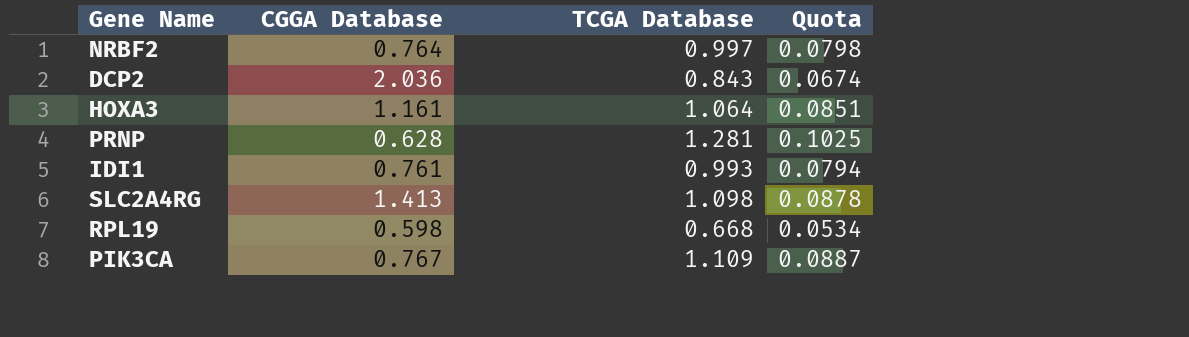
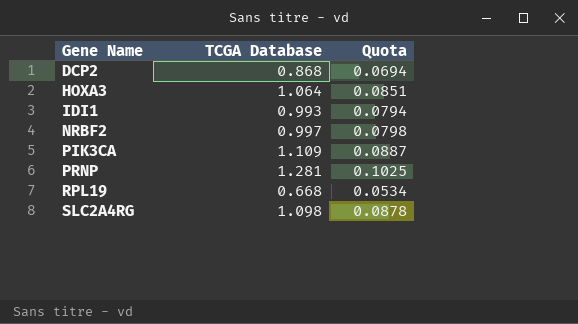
row order: none -> Gene Name ascending
column CGGA Database | position: 2 -> none
DCP2 | TCGA Database: 0.843 -> 0.868
DCP2 | Quota: 0.0674 -> 0.0694

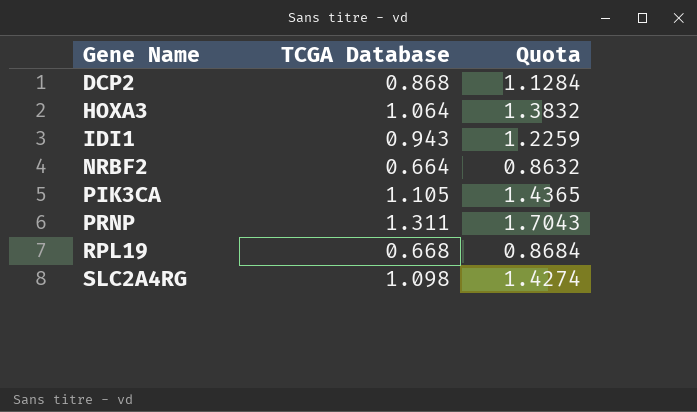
column Quota | formula: [TCGA Database] * 0.08 -> [TCGA Database] * 1.3
IDI1 | TCGA Database: 0.993 -> 0.943
NRBF2 | TCGA Database: 0.997 -> 0.664
PIK3CA | TCGA Database: 1.109 -> 1.105
PRNP | TCGA Database: 1.281 -> 1.311

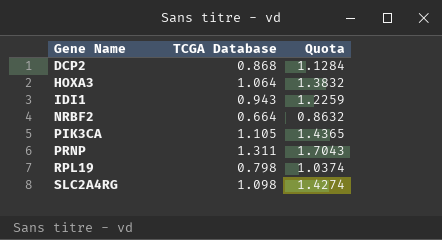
RPL19 | TCGA Database: 0.668 -> 0.798
RPL19 | Quota: 0.8684 -> 1.0374

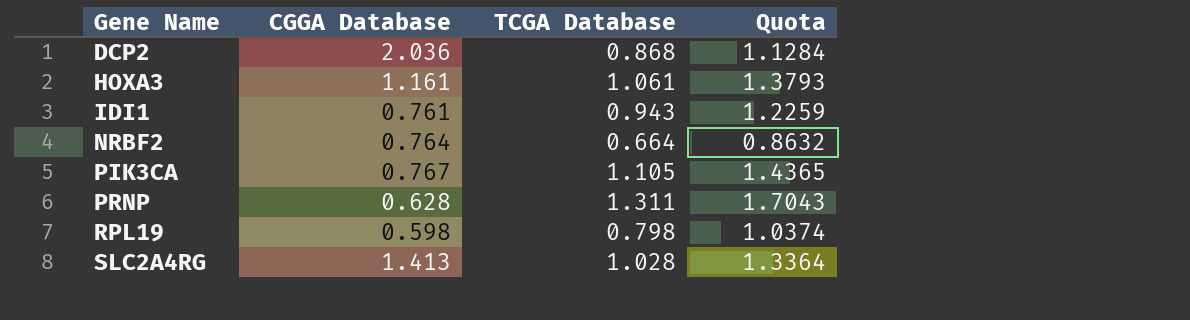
column CGGA Database | position: none -> 2
HOXA3 | TCGA Database: 1.064 -> 1.061
HOXA3 | Quota: 1.3832 -> 1.3793
SLC2A4RG | TCGA Database: 1.098 -> 1.028
SLC2A4RG | Quota: 1.4274 -> 1.3364

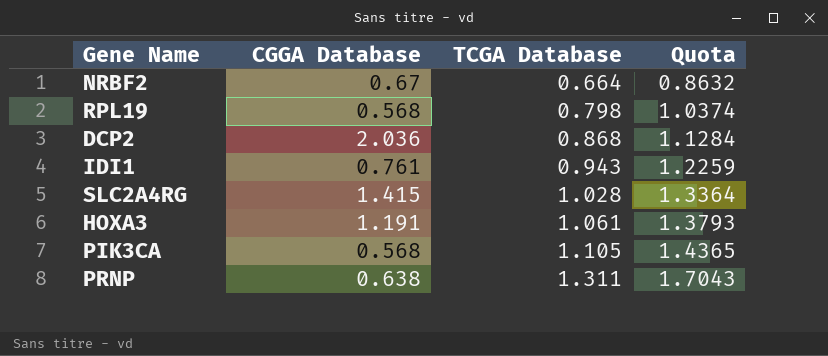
row order: Gene Name ascending -> TCGA Database ascending
NRBF2 | CGGA Database: 0.764 -> 0.67
RPL19 | CGGA Database: 0.598 -> 0.568
SLC2A4RG | CGGA Database: 1.413 -> 1.415
HOXA3 | CGGA Database: 1.161 -> 1.191
PIK3CA | CGGA Database: 0.767 -> 0.568
PRNP | CGGA Database: 0.628 -> 0.638

